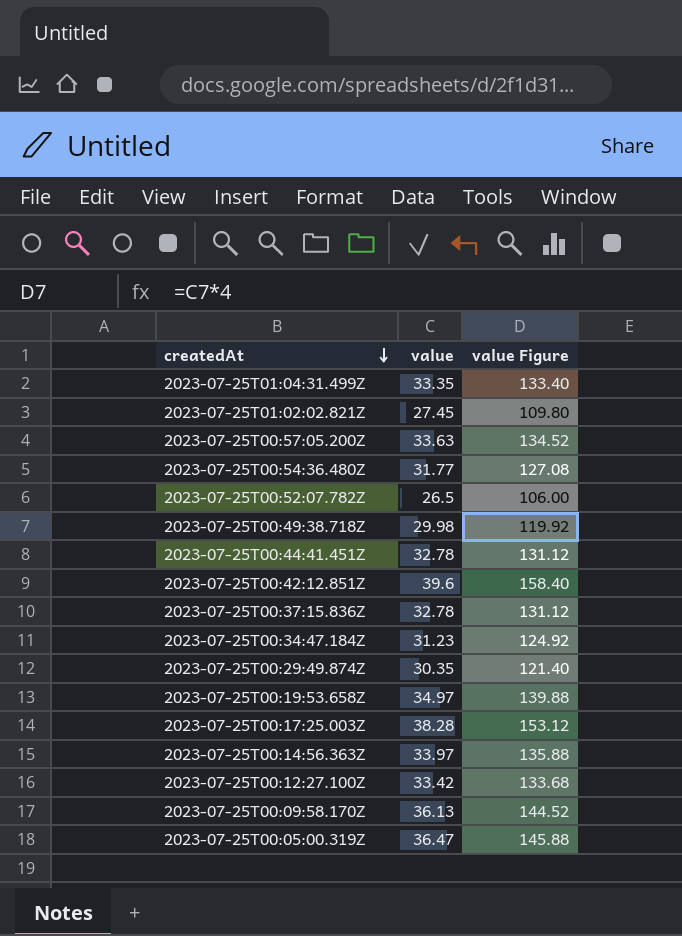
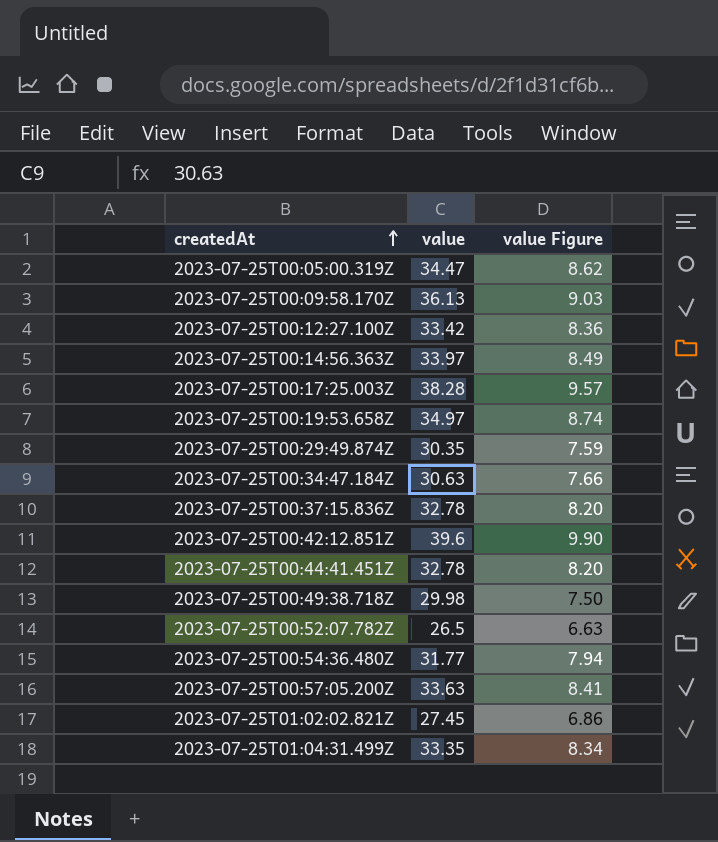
row order: createdAt descending -> createdAt ascending
column value Figure | formula: [value] * 4 -> [value] * 0.25
2023-07-25T00:05:00.319Z | value: 36.47 -> 34.47
2023-07-25T00:34:47.184Z | value: 31.23 -> 30.63

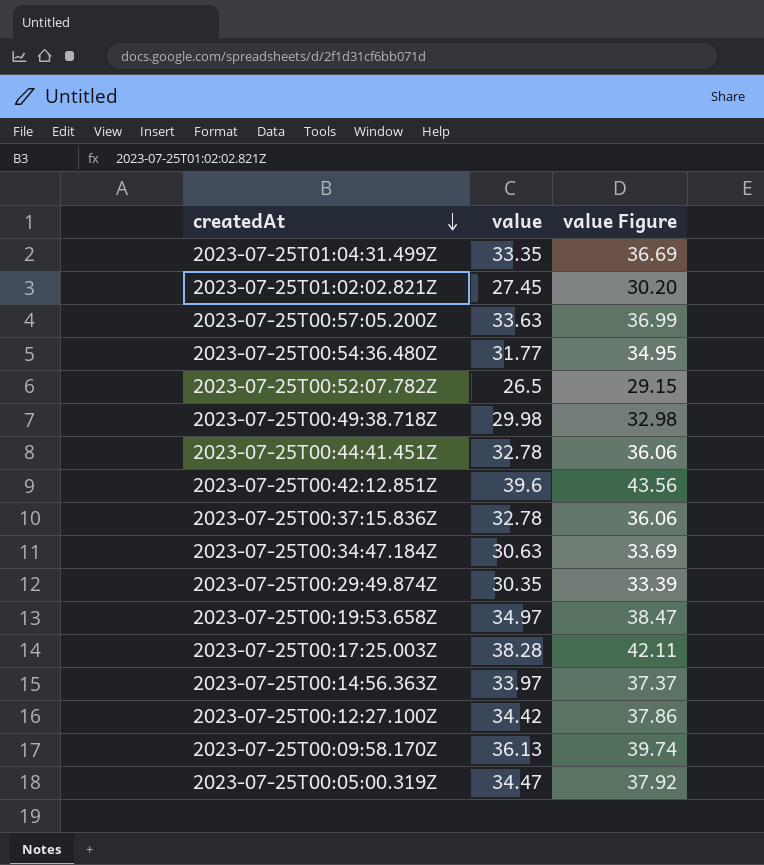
row order: createdAt ascending -> createdAt descending
column value Figure | formula: [value] * 0.25 -> [value] * 1.1
2023-07-25T00:12:27.100Z | value: 33.42 -> 34.42

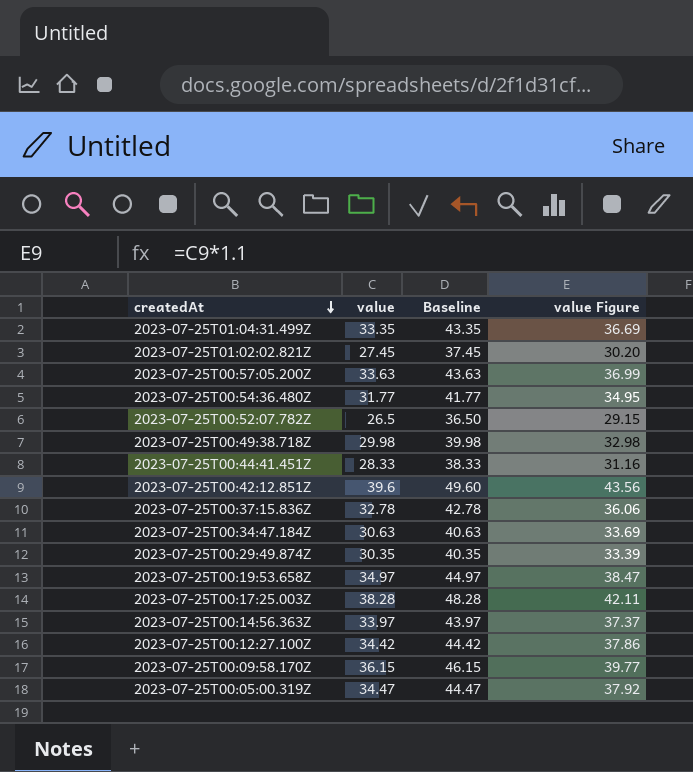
column Baseline | formula: none -> [value] + 10
2023-07-25T00:44:41.451Z | value: 32.78 -> 28.33
2023-07-25T00:44:41.451Z | value Figure: 36.06 -> 31.16
2023-07-25T00:09:58.170Z | value: 36.13 -> 36.15
2023-07-25T00:09:58.170Z | value Figure: 39.74 -> 39.77

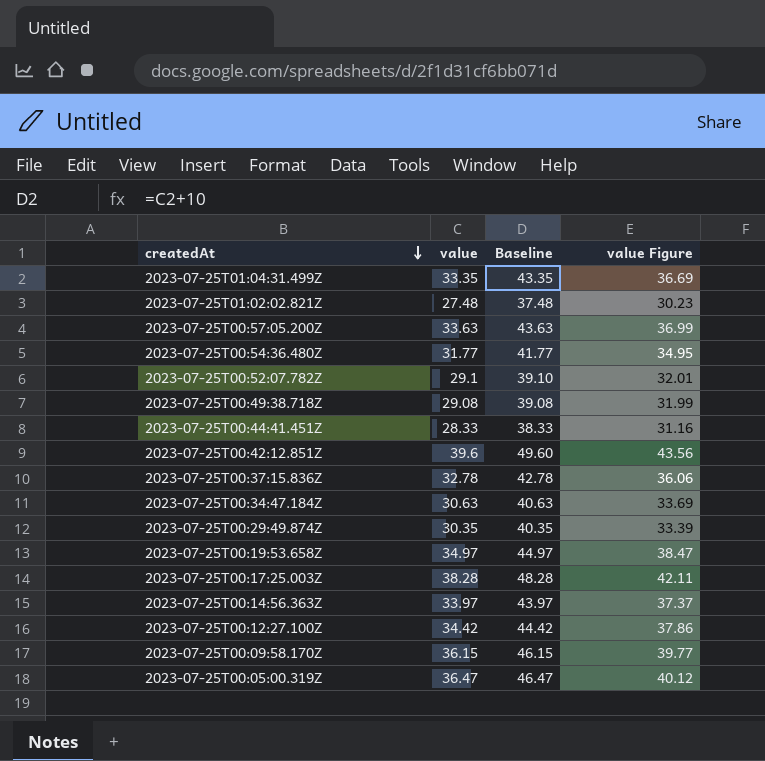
2023-07-25T01:02:02.821Z | value: 27.45 -> 27.48
2023-07-25T01:02:02.821Z | Baseline: 37.45 -> 37.48
2023-07-25T01:02:02.821Z | value Figure: 30.20 -> 30.23
2023-07-25T00:52:07.782Z | value: 26.5 -> 29.1
2023-07-25T00:52:07.782Z | Baseline: 36.50 -> 39.10
2023-07-25T00:52:07.782Z | value Figure: 29.15 -> 32.01
2023-07-25T00:49:38.718Z | value: 29.98 -> 29.08
2023-07-25T00:49:38.718Z | Baseline: 39.98 -> 39.08
2023-07-25T00:49:38.718Z | value Figure: 32.98 -> 31.99
2023-07-25T00:05:00.319Z | value: 34.47 -> 36.47
2023-07-25T00:05:00.319Z | Baseline: 44.47 -> 46.47
2023-07-25T00:05:00.319Z | value Figure: 37.92 -> 40.12

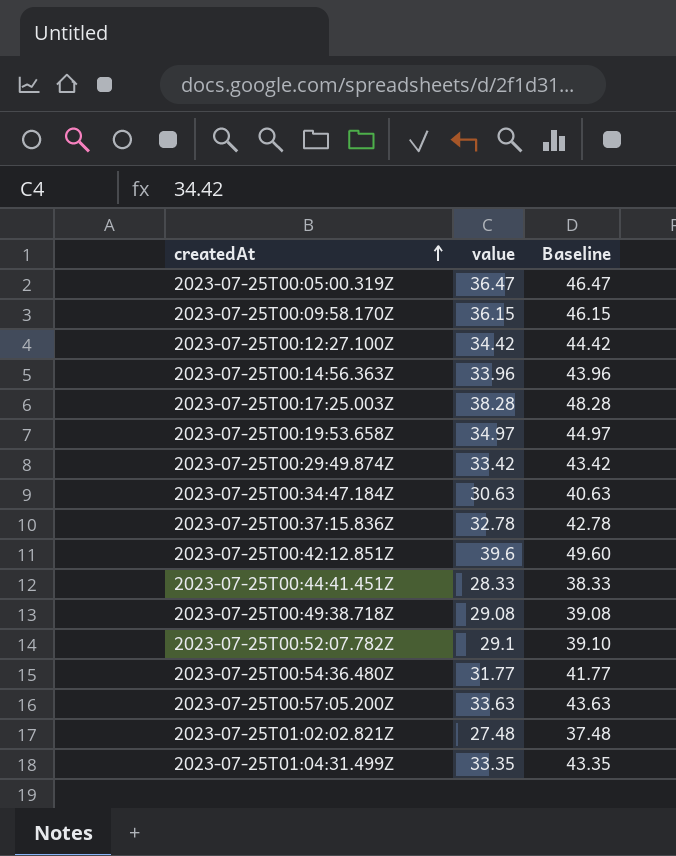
row order: createdAt descending -> createdAt ascending
column value Figure | formula: [value] * 1.1 -> none
2023-07-25T00:14:56.363Z | value: 33.97 -> 33.96
2023-07-25T00:14:56.363Z | Baseline: 43.97 -> 43.96
2023-07-25T00:29:49.874Z | value: 30.35 -> 33.42
2023-07-25T00:29:49.874Z | Baseline: 40.35 -> 43.42

